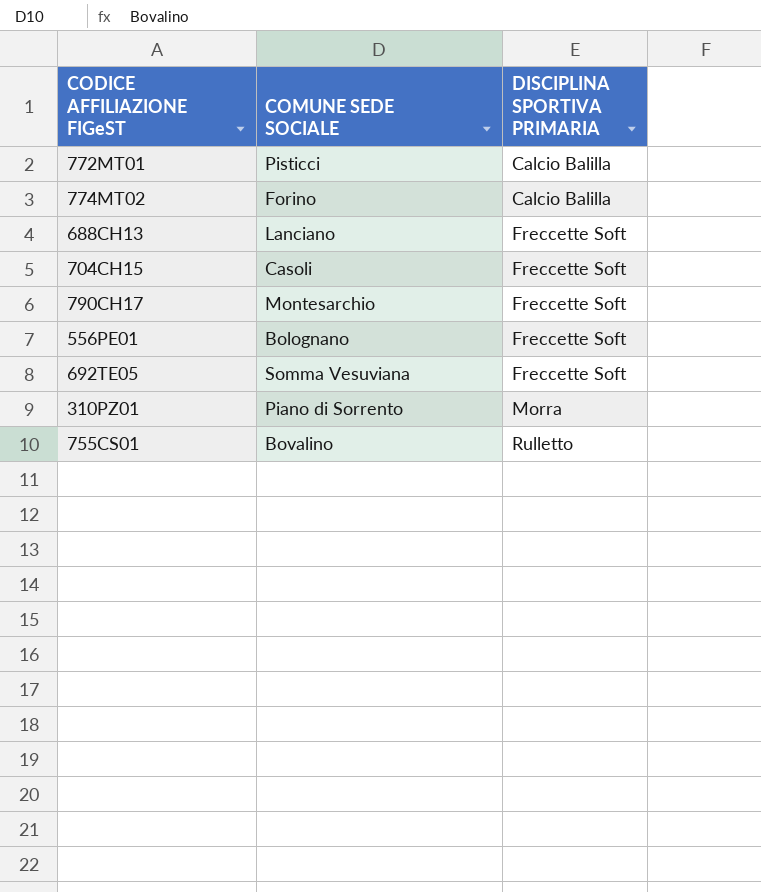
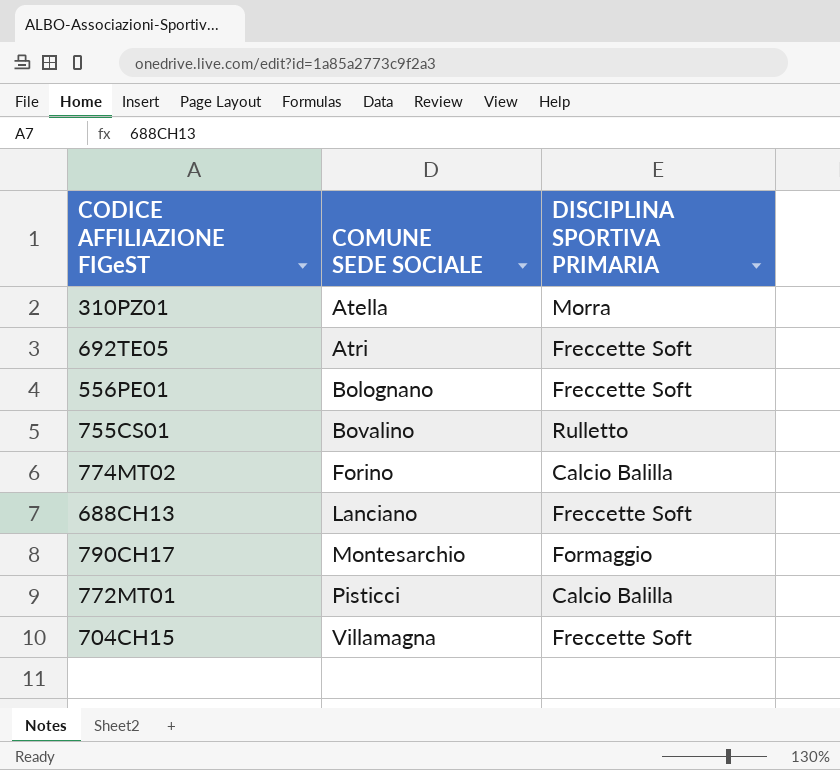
row order: DISCIPLINA SPORTIVA PRIMARIA ascending -> COMUNE SEDE SOCIALE ascending
310PZ01 | COMUNE SEDE SOCIALE: Piano di Sorrento -> Atella
692TE05 | COMUNE SEDE SOCIALE: Somma Vesuviana -> Atri
790CH17 | DISCIPLINA SPORTIVA PRIMARIA: Freccette Soft -> Formaggio
704CH15 | COMUNE SEDE SOCIALE: Casoli -> Villamagna

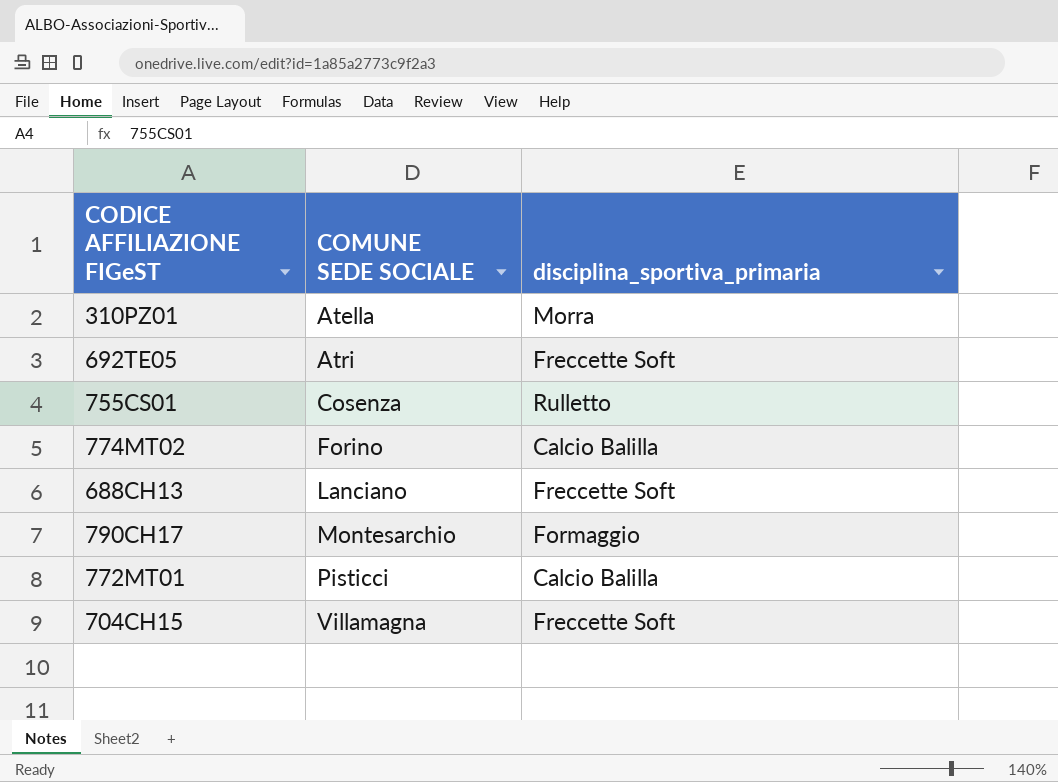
column name: DISCIPLINA SPORTIVA PRIMARIA -> disciplina_sportiva_primaria
row 556PE01: Bolognano | Freccette Soft -> none
755CS01 | COMUNE SEDE SOCIALE: Bovalino -> Cosenza

